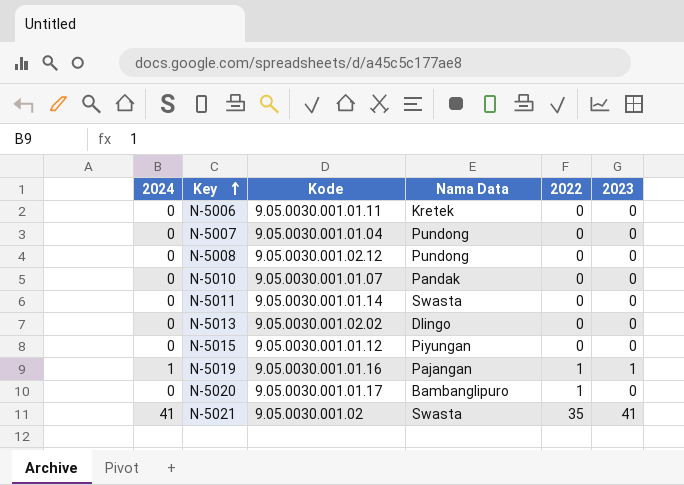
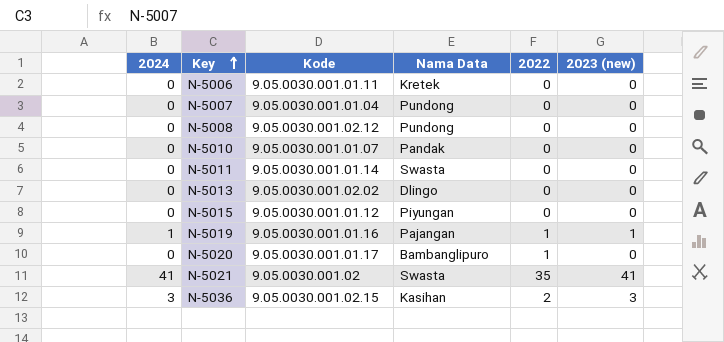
column name: 2023 -> 2023 (new)
row N-5036: none -> 3 | 9.05.0030.001.02.15 | Kasihan | 2 | 3

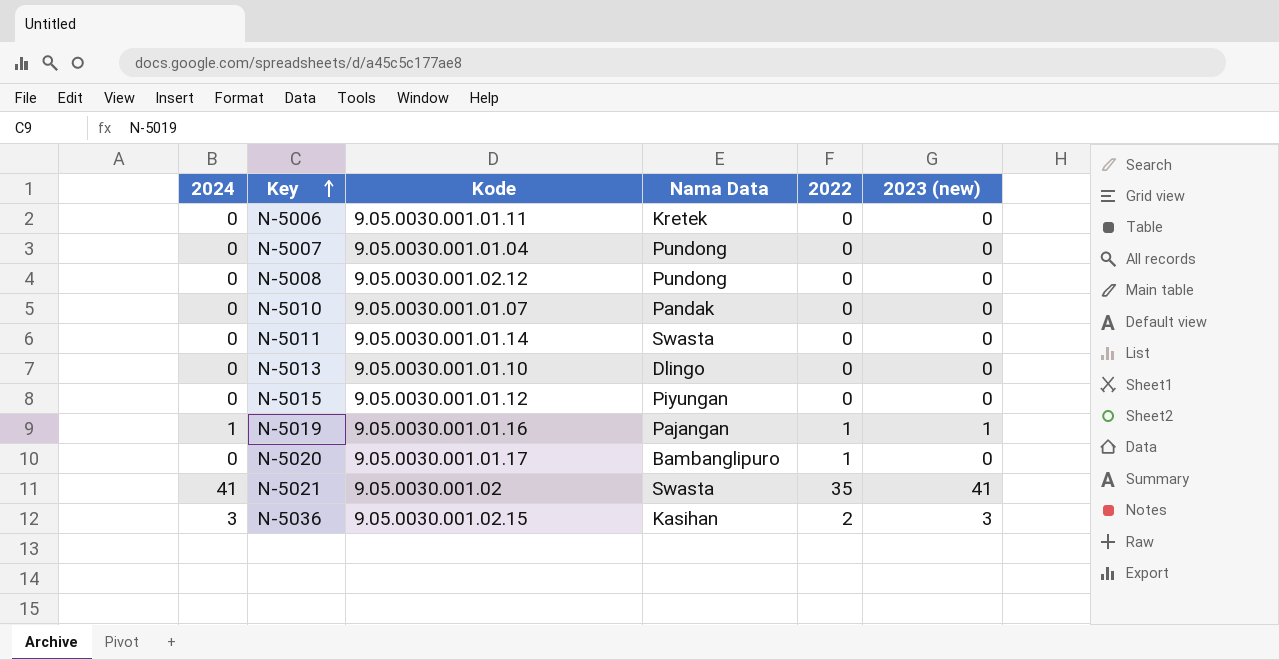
N-5013 | Kode: 9.05.0030.001.02.02 -> 9.05.0030.001.01.10

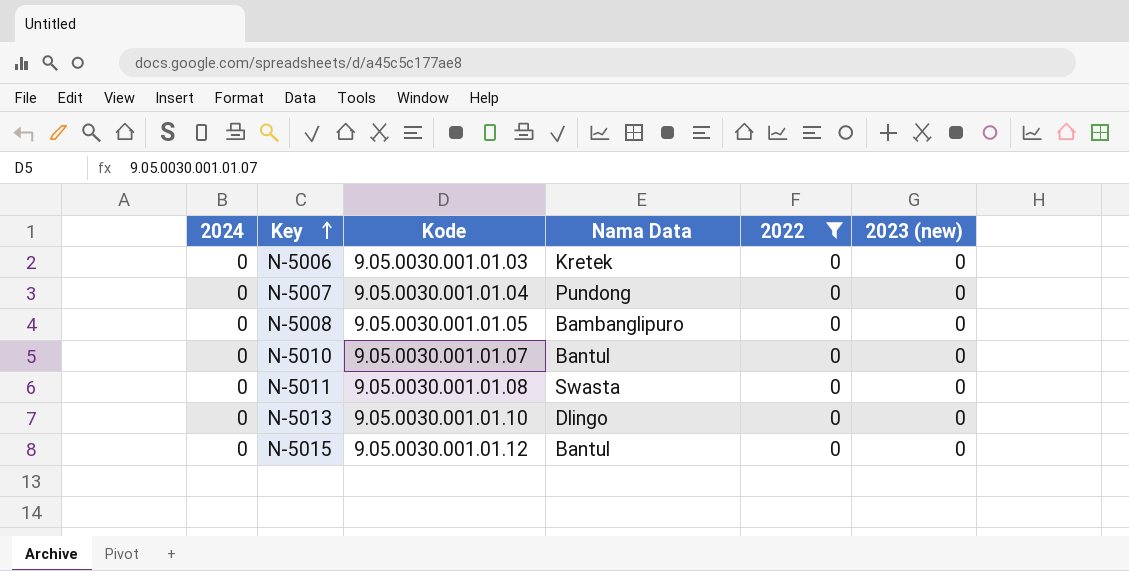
filter: none -> 2022 = 0
N-5006 | Kode: 9.05.0030.001.01.11 -> 9.05.0030.001.01.03
N-5008 | Kode: 9.05.0030.001.02.12 -> 9.05.0030.001.01.05
N-5008 | Nama Data: Pundong -> Bambanglipuro
N-5010 | Nama Data: Pandak -> Bantul
N-5011 | Kode: 9.05.0030.001.01.14 -> 9.05.0030.001.01.08
N-5015 | Nama Data: Piyungan -> Bantul

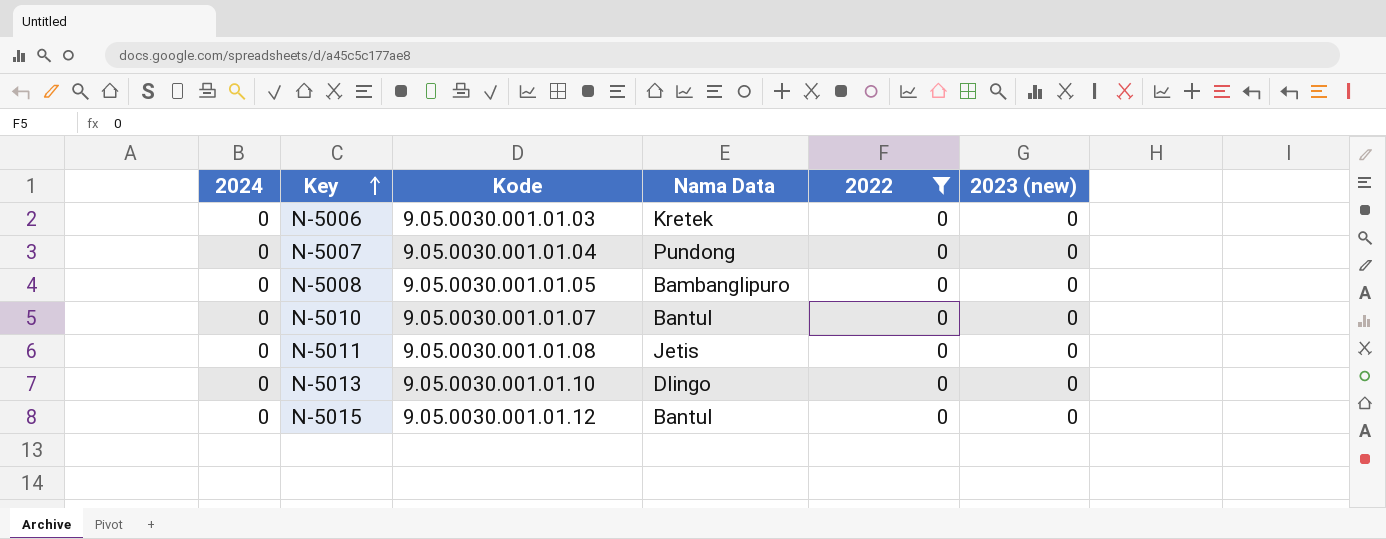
N-5011 | Nama Data: Swasta -> Jetis

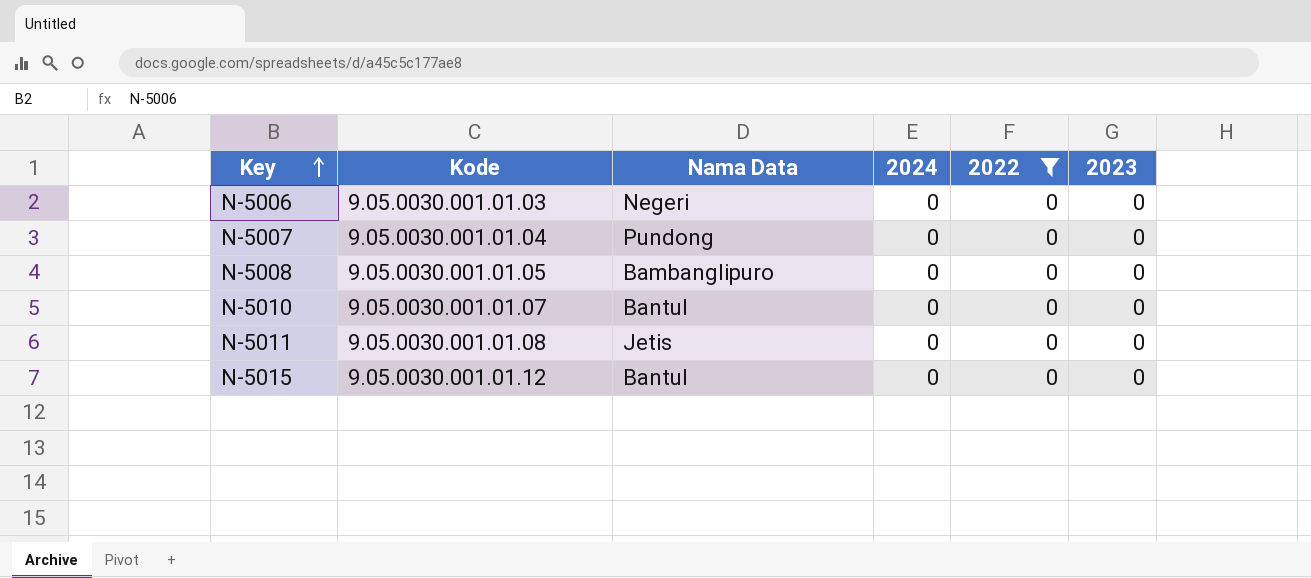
column 2024 | position: 1 -> 4
column name: 2023 (new) -> 2023
row N-5013: 0 | 9.05.0030.001.01.10 | Dlingo | 0 | 0 -> none
N-5006 | Nama Data: Kretek -> Negeri

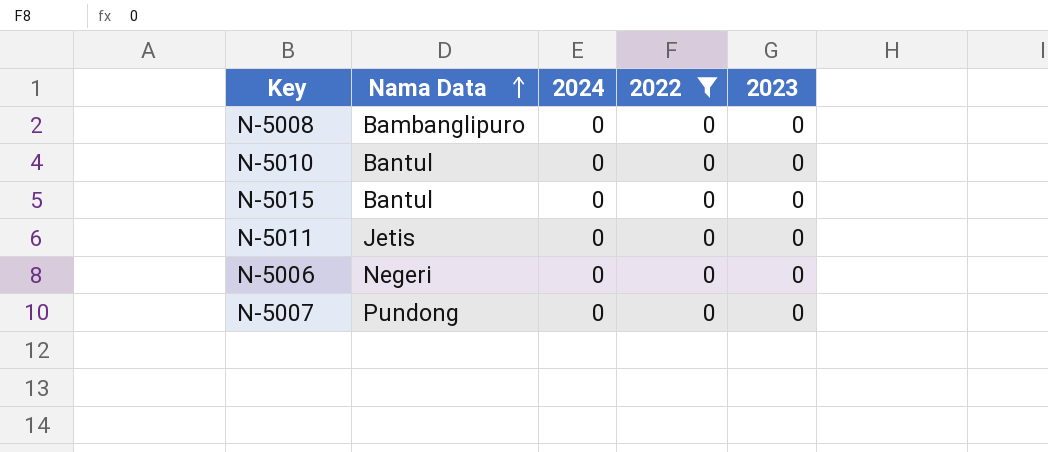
row order: Key ascending -> Nama Data ascending
column Kode | position: 2 -> none

